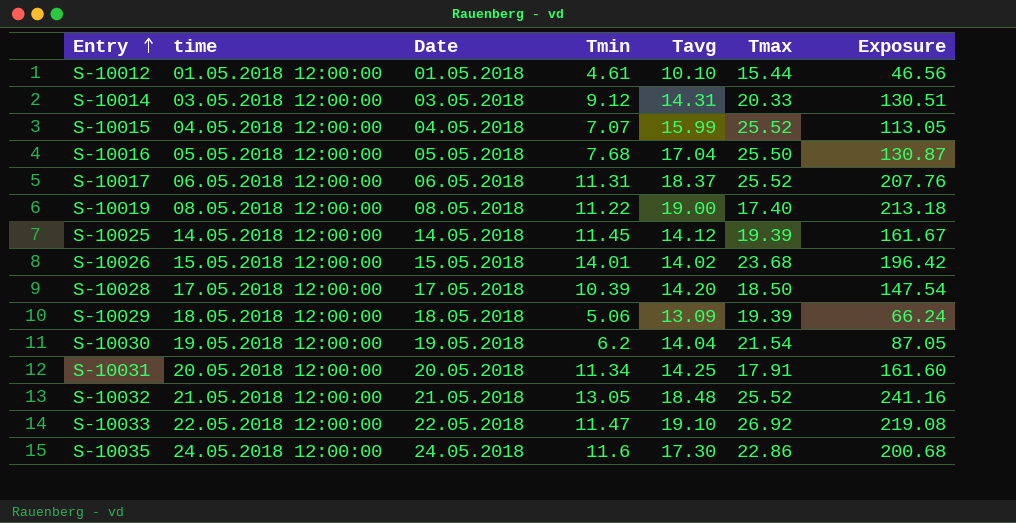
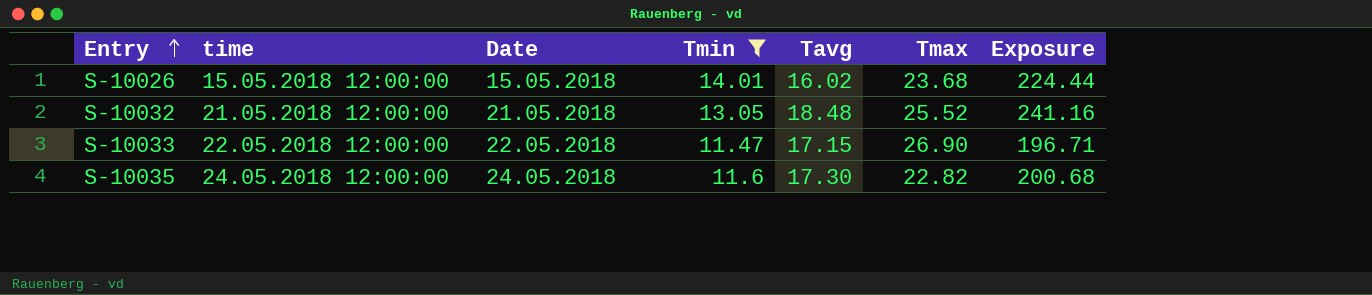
filter: none -> Tmin >= 11.47
S-10026 | Tavg: 14.02 -> 16.02
S-10026 | Exposure: 196.42 -> 224.44
S-10033 | Tavg: 19.10 -> 17.15
S-10033 | Tmax: 26.92 -> 26.90
S-10033 | Exposure: 219.08 -> 196.71
S-10035 | Tmax: 22.86 -> 22.82

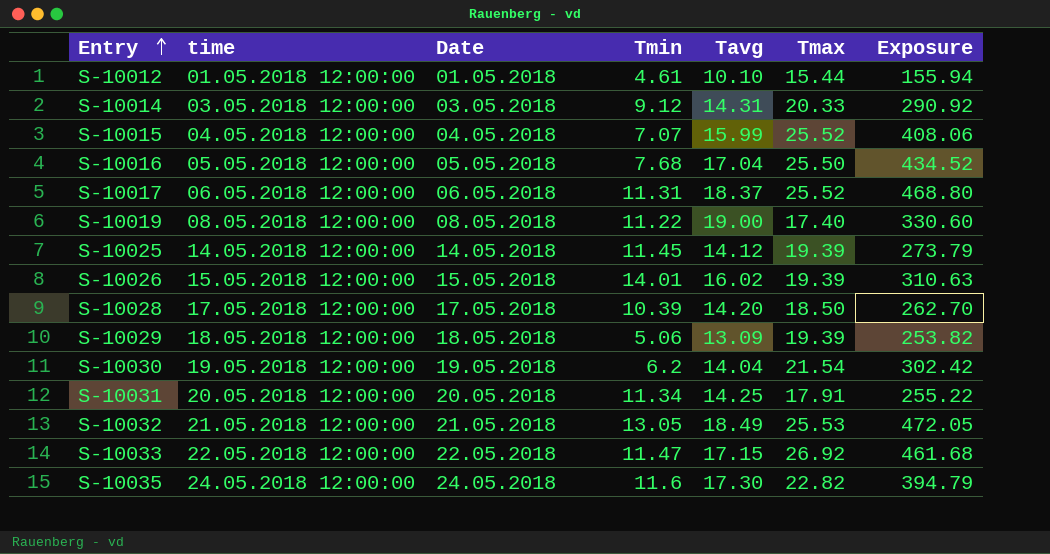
filter: Tmin >= 11.47 -> none
column Exposure | formula: [Tmin] * [Tavg] -> [Tavg] * [Tmax]
S-10026 | Tmax: 23.68 -> 19.39
S-10032 | Tavg: 18.48 -> 18.49
S-10032 | Tmax: 25.52 -> 25.53
S-10033 | Tmax: 26.90 -> 26.92

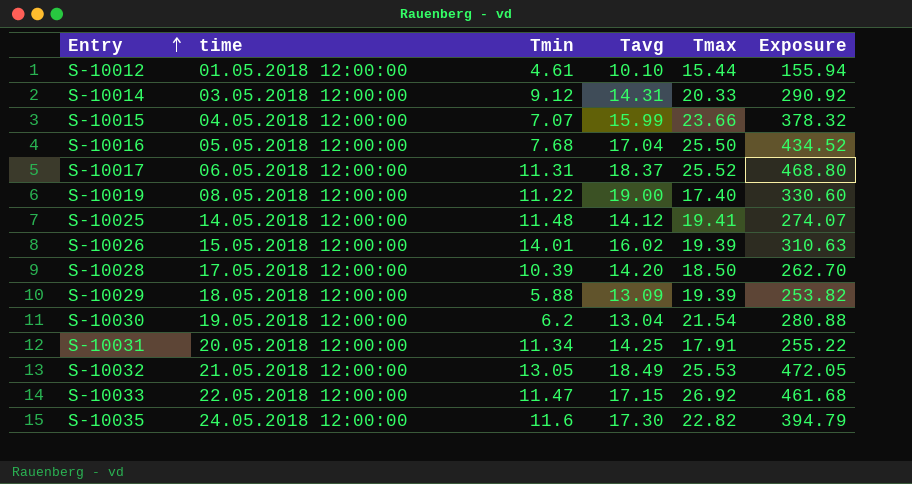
column Date | position: 3 -> none
S-10015 | Tmax: 25.52 -> 23.66
S-10015 | Exposure: 408.06 -> 378.32
S-10025 | Tmin: 11.45 -> 11.48
S-10025 | Tmax: 19.39 -> 19.41
S-10025 | Exposure: 273.79 -> 274.07
S-10029 | Tmin: 5.06 -> 5.88
S-10030 | Tavg: 14.04 -> 13.04
S-10030 | Exposure: 302.42 -> 280.88

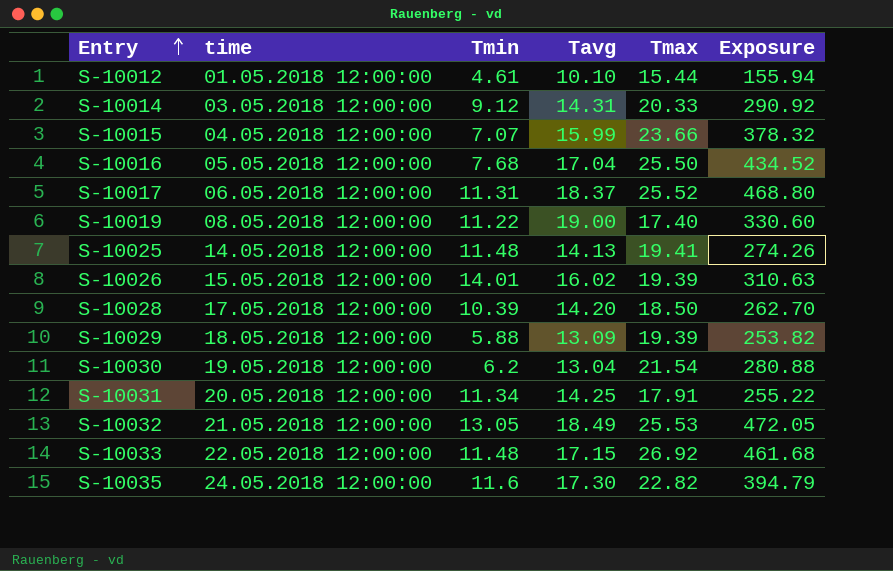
S-10025 | Tavg: 14.12 -> 14.13
S-10025 | Exposure: 274.07 -> 274.26
S-10033 | Tmin: 11.47 -> 11.48

